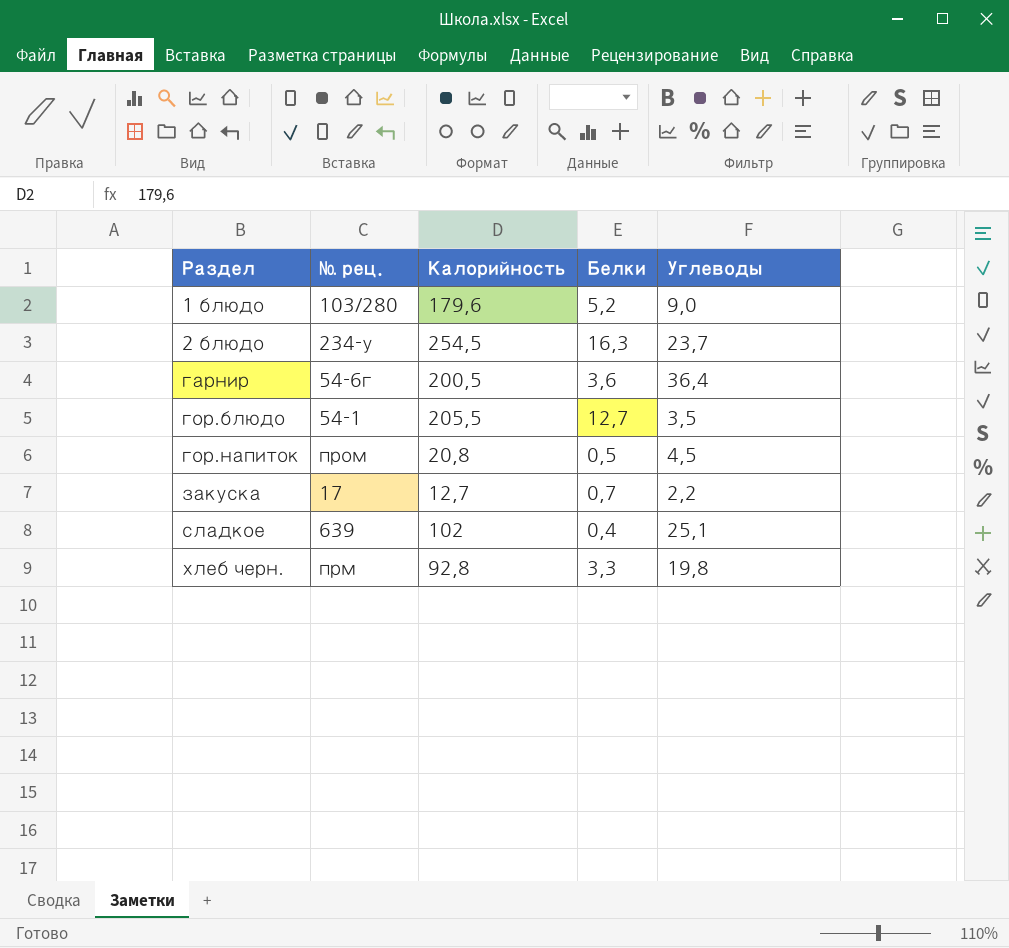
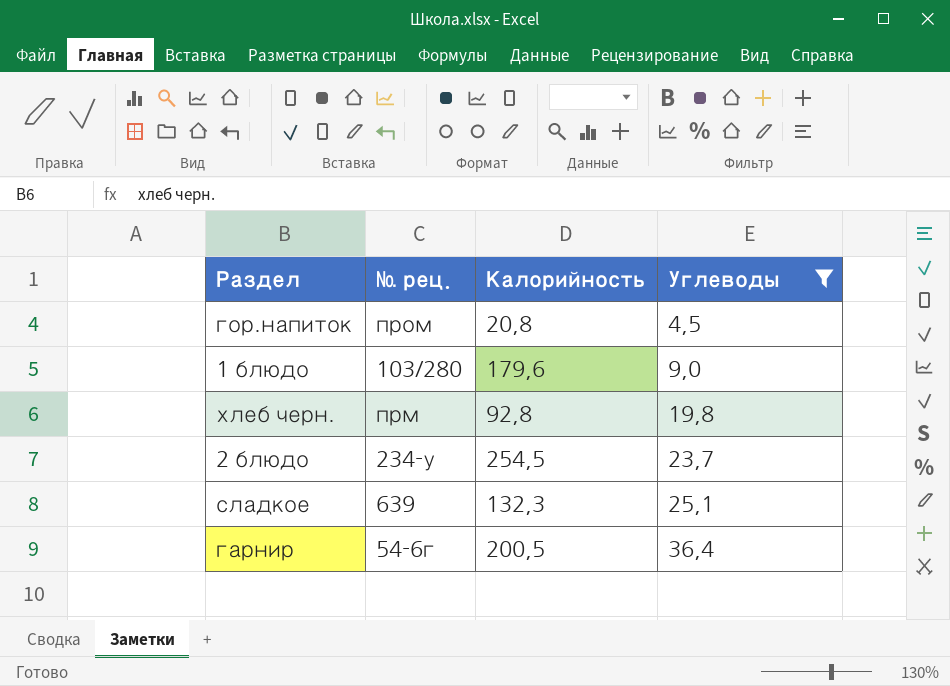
filter: none -> Углеводы >= 4,5
row order: Раздел ascending -> Углеводы ascending
column Белки | position: 4 -> none
сладкое | Калорийность: 102 -> 132,3

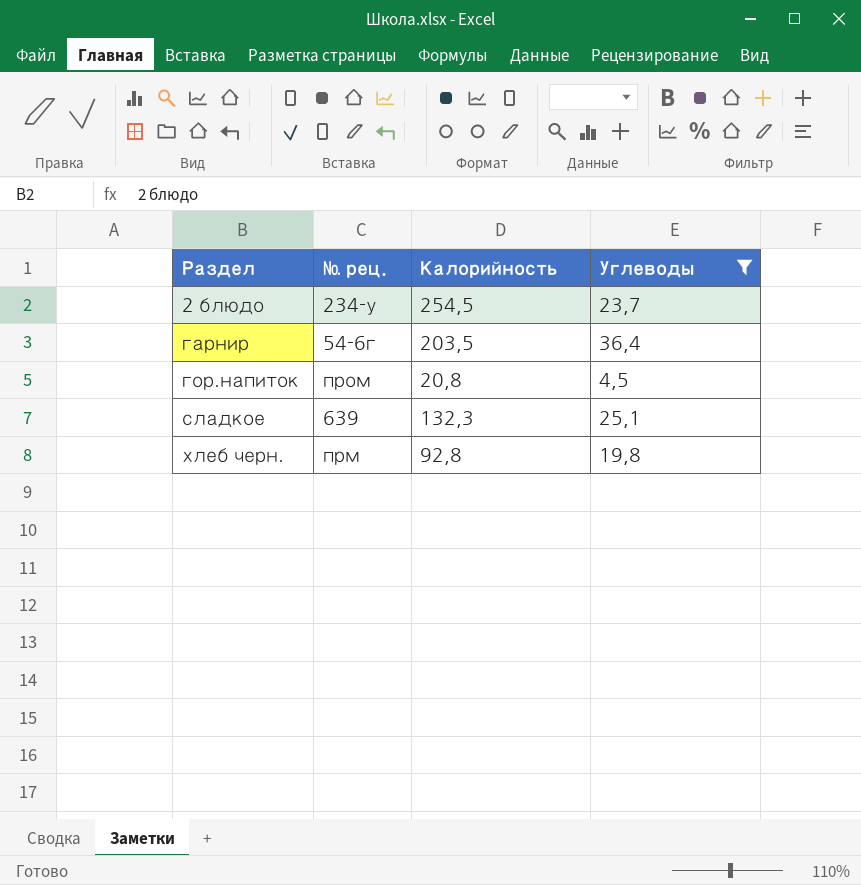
row order: Углеводы ascending -> Раздел ascending
row 1 блюдо: 103/280 | 179,6 | 9,0 -> none
гарнир | Калорийность: 200,5 -> 203,5

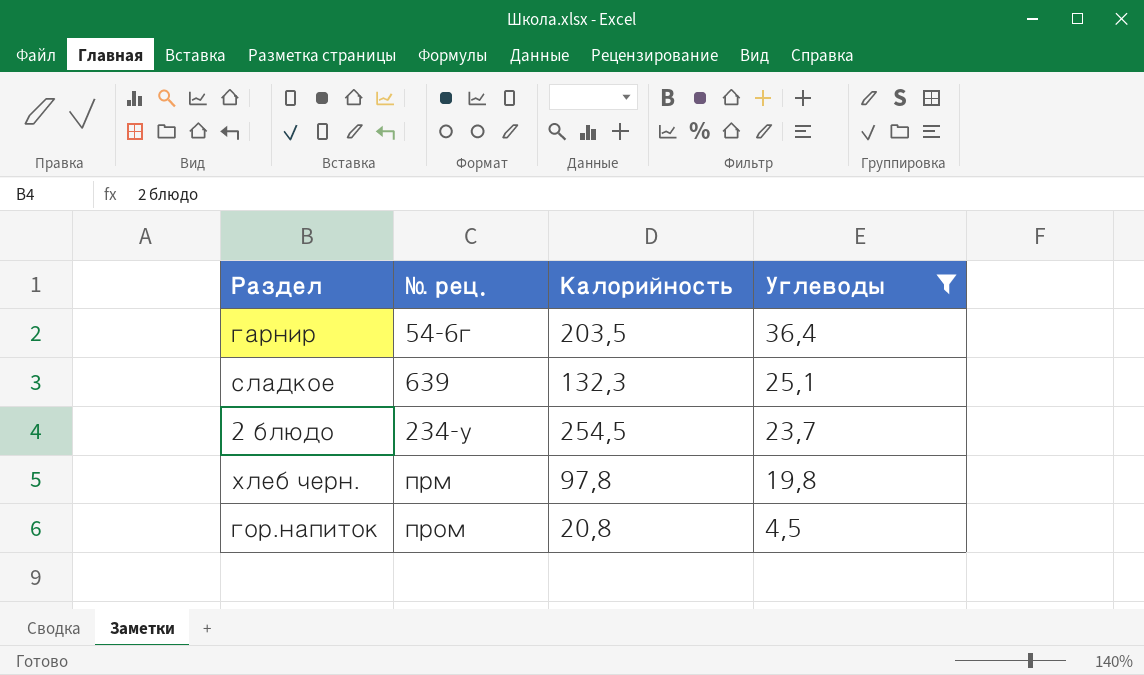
row order: Раздел ascending -> Углеводы descending
хлеб черн. | Калорийность: 92,8 -> 97,8

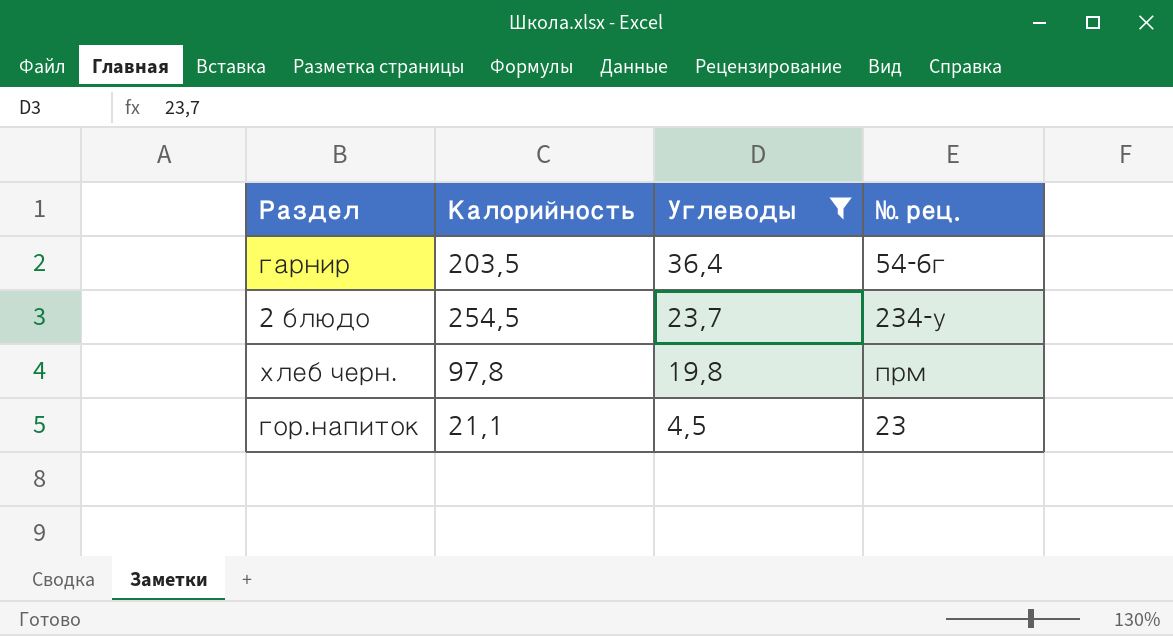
column № рец. | position: 2 -> 4
row сладкое: 639 | 132,3 | 25,1 -> none
гор.напиток | Калорийность: 20,8 -> 21,1
гор.напиток | № рец.: пром -> 23

